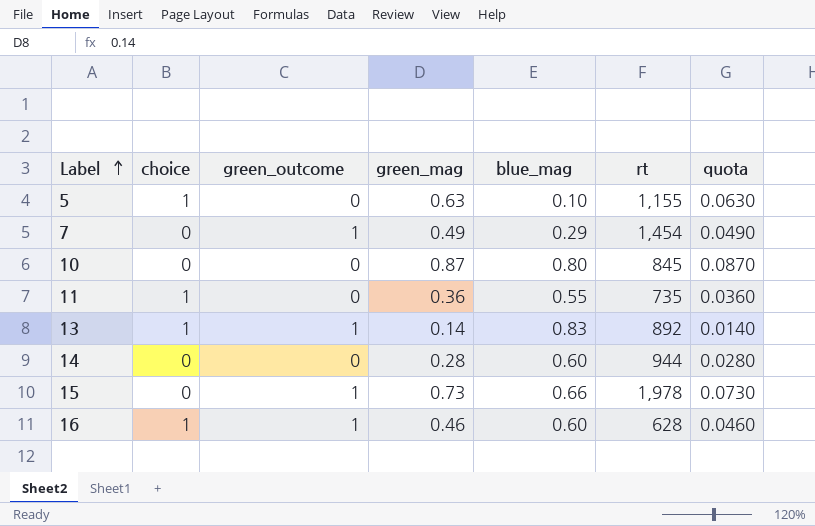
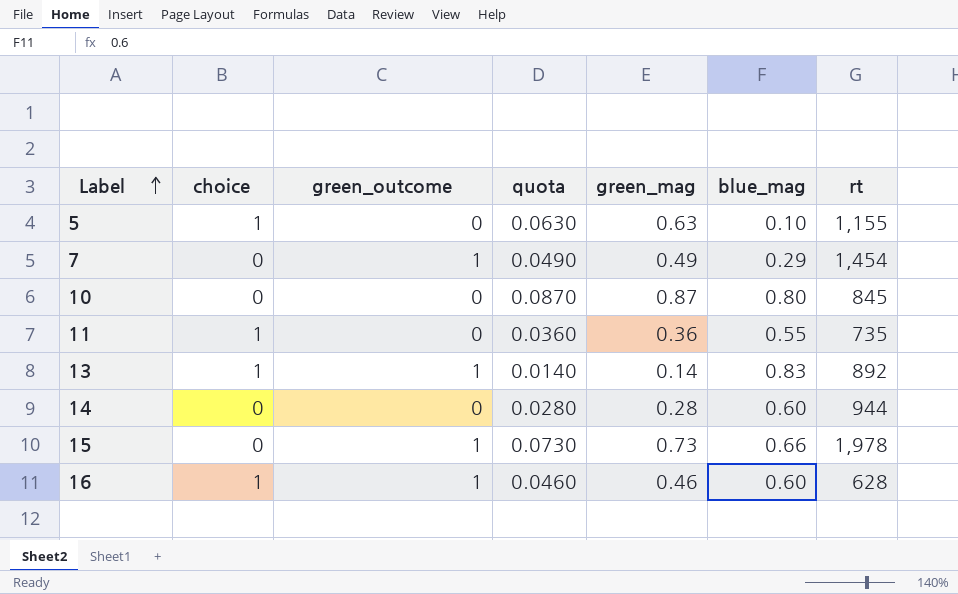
column quota | position: 7 -> 4

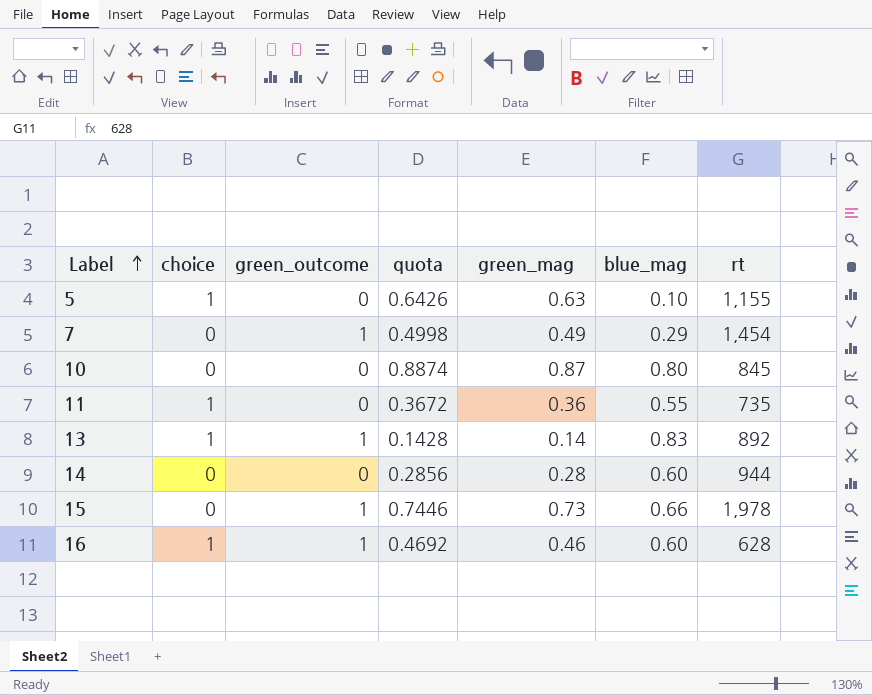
column quota | formula: [green_mag] * 0.1 -> [green_mag] * 1.02

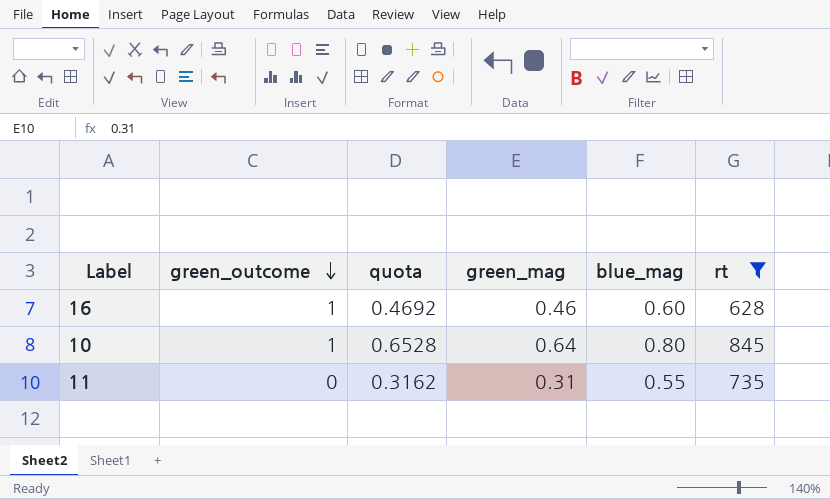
filter: none -> rt <= 845
row order: Label ascending -> green_outcome descending
column choice | position: 2 -> none
10 | green_outcome: 0 -> 1
10 | quota: 0.8874 -> 0.6528
10 | green_mag: 0.87 -> 0.64
11 | quota: 0.3672 -> 0.3162
11 | green_mag: 0.36 -> 0.31

